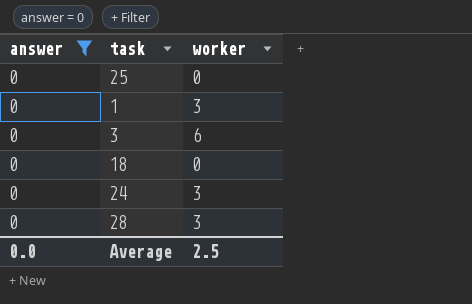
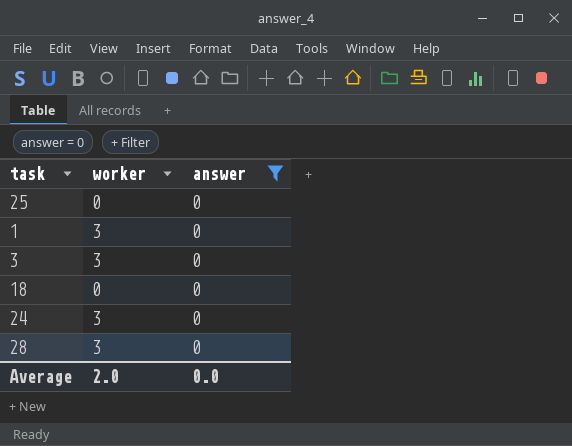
column answer | position: 1 -> 3
3 | worker: 6 -> 3
Average | worker: 2.5 -> 2.0

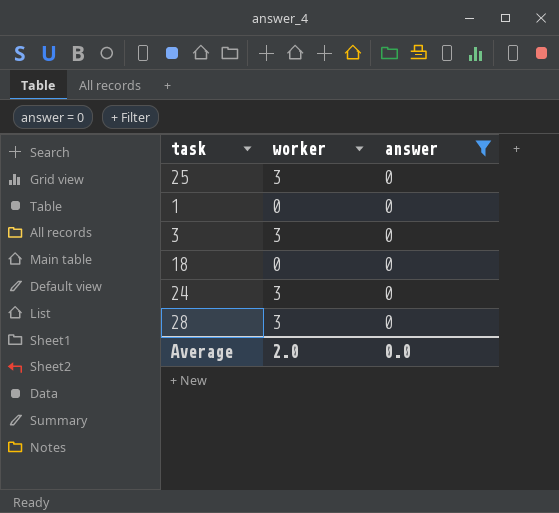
25 | worker: 0 -> 3
1 | worker: 3 -> 0

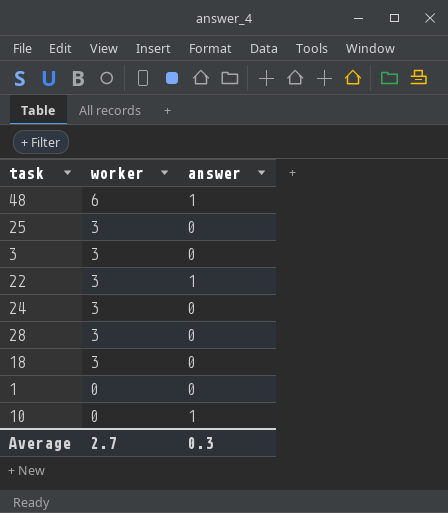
filter: answer = 0 -> none
row order: none -> worker descending
18 | worker: 0 -> 3
Average | worker: 2.0 -> 2.7
Average | answer: 0.0 -> 0.3

